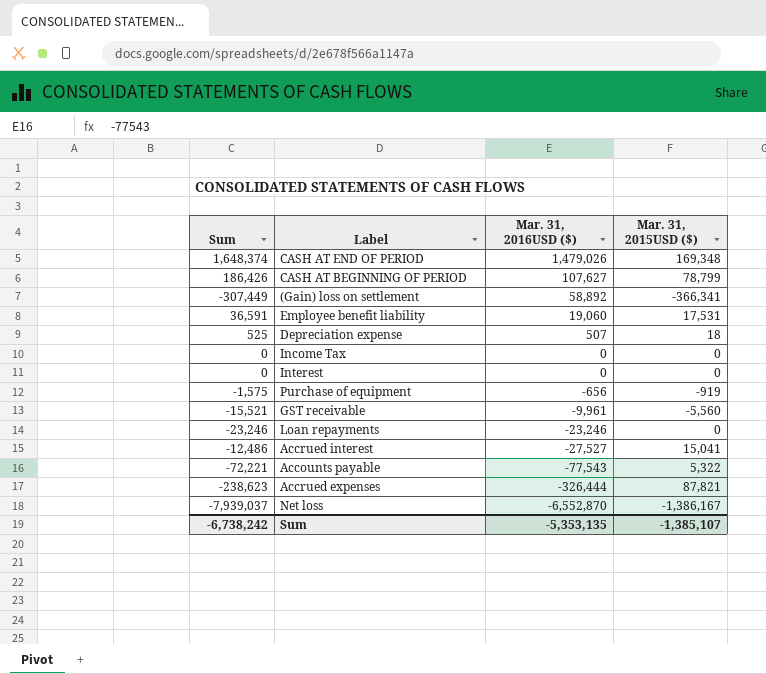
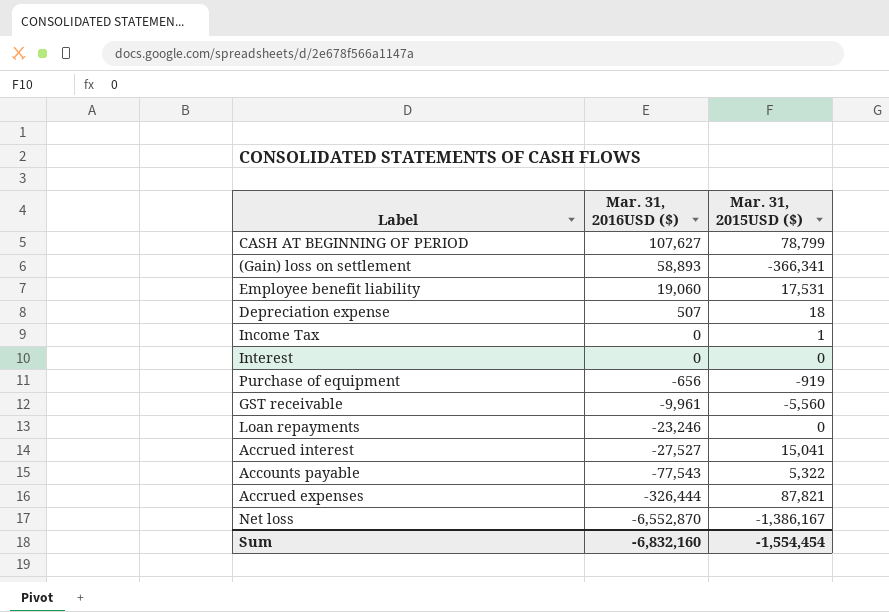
column Sum | formula: [Mar. 31, 2016USD ($)] + [Mar. 31, 2015USD ($)] -> none
row CASH AT END OF PERIOD: 1,648,374 | 1,479,026 | 169,348 -> none
(Gain) loss on settlement | Mar. 31, 2016USD ($): 58,892 -> 58,893
Income Tax | Mar. 31, 2015USD ($): 0 -> 1
Sum | Mar. 31, 2016USD ($): -5,353,135 -> -6,832,160
Sum | Mar. 31, 2015USD ($): -1,385,107 -> -1,554,454

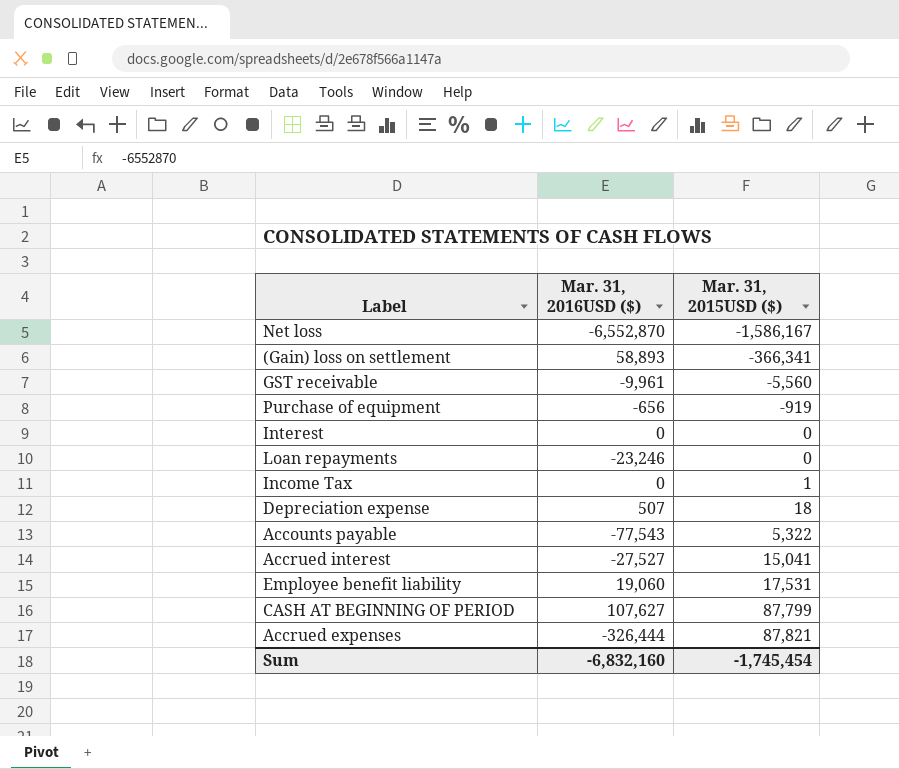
row order: Mar. 31, 2016USD ($) descending -> Mar. 31, 2015USD ($) ascending
Net loss | Mar. 31, 2015USD ($): -1,386,167 -> -1,586,167
CASH AT BEGINNING OF PERIOD | Mar. 31, 2015USD ($): 78,799 -> 87,799
Sum | Mar. 31, 2015USD ($): -1,554,454 -> -1,745,454

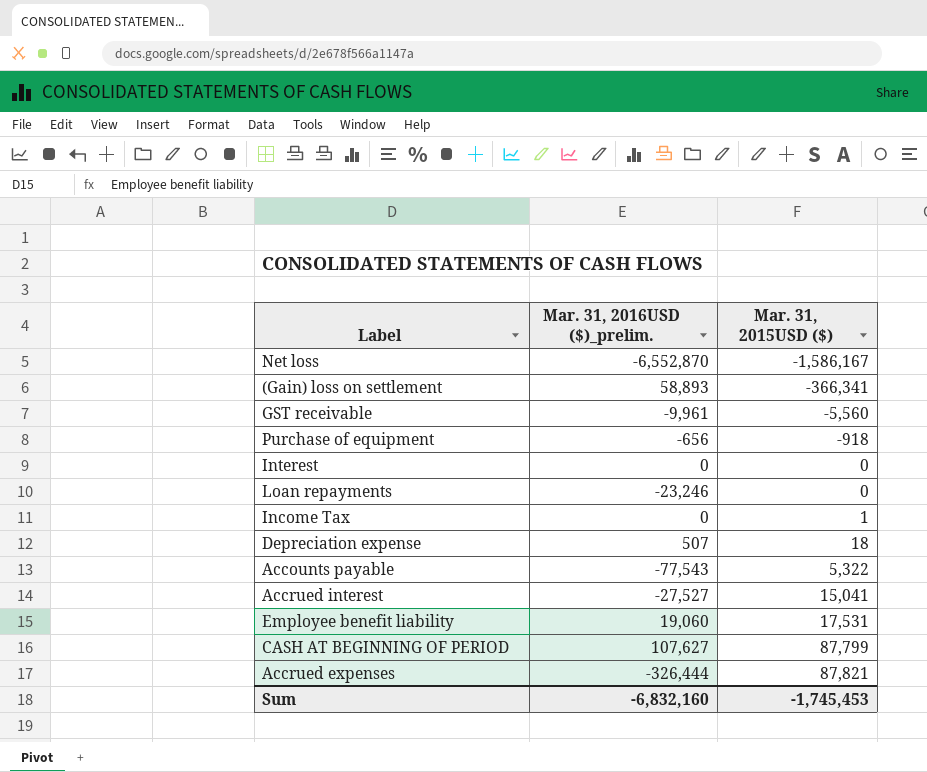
column name: Mar. 31, 2016USD ($) -> Mar. 31, 2016USD ($)_prelim.
Purchase of equipment | Mar. 31, 2015USD ($): -919 -> -918
Sum | Mar. 31, 2015USD ($): -1,745,454 -> -1,745,453

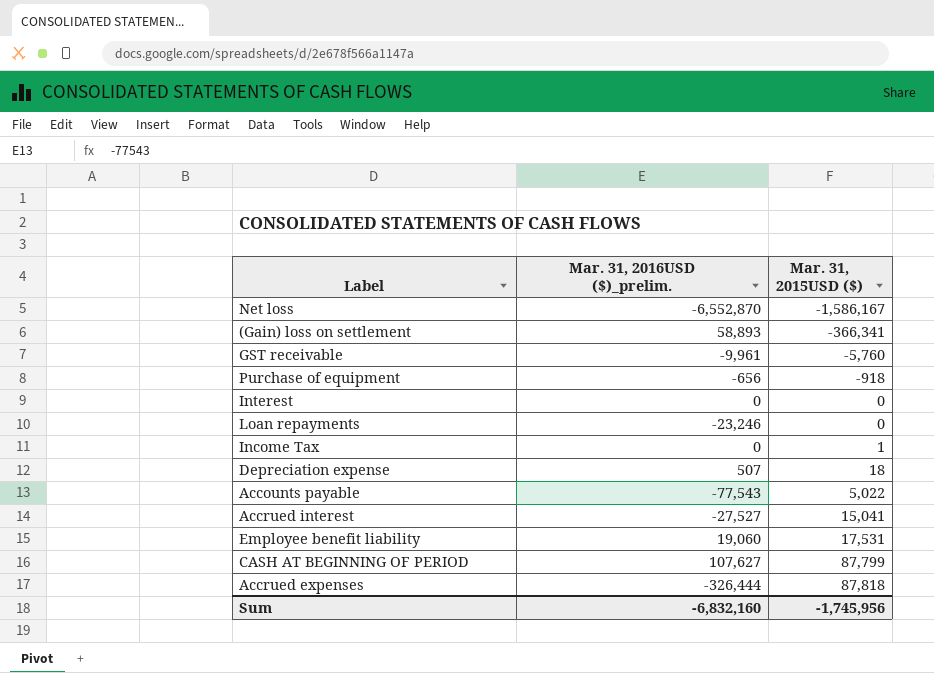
GST receivable | Mar. 31, 2015USD ($): -5,560 -> -5,760
Accounts payable | Mar. 31, 2015USD ($): 5,322 -> 5,022
Accrued expenses | Mar. 31, 2015USD ($): 87,821 -> 87,818
Sum | Mar. 31, 2015USD ($): -1,745,453 -> -1,745,956

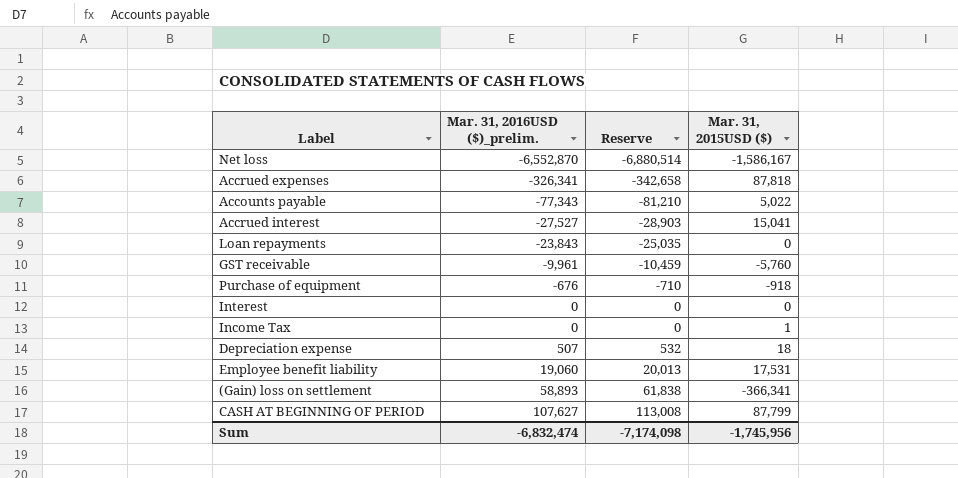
row order: Mar. 31, 2015USD ($) ascending -> Mar. 31, 2016USD ($)_prelim. ascending
column Reserve | formula: none -> [Mar. 31, 2016USD ($)_prelim.] * 1.05
Accrued expenses | Mar. 31, 2016USD ($)_prelim.: -326,444 -> -326,341
Accounts payable | Mar. 31, 2016USD ($)_prelim.: -77,543 -> -77,343
Loan repayments | Mar. 31, 2016USD ($)_prelim.: -23,246 -> -23,843
Purchase of equipment | Mar. 31, 2016USD ($)_prelim.: -656 -> -676
Sum | Mar. 31, 2016USD ($)_prelim.: -6,832,160 -> -6,832,474

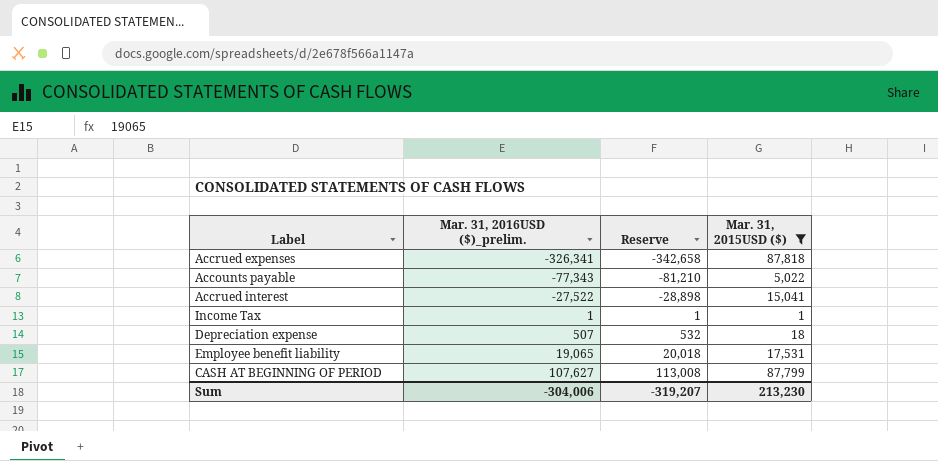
filter: none -> Mar. 31, 2015USD ($) >= 1
Accrued interest | Mar. 31, 2016USD ($)_prelim.: -27,527 -> -27,522
Accrued interest | Reserve: -28,903 -> -28,898
Income Tax | Mar. 31, 2016USD ($)_prelim.: 0 -> 1
Income Tax | Reserve: 0 -> 1
Employee benefit liability | Mar. 31, 2016USD ($)_prelim.: 19,060 -> 19,065
Employee benefit liability | Reserve: 20,013 -> 20,018
Sum | Mar. 31, 2016USD ($)_prelim.: -6,832,474 -> -304,006
Sum | Reserve: -7,174,098 -> -319,207
Sum | Mar. 31, 2015USD ($): -1,745,956 -> 213,230

